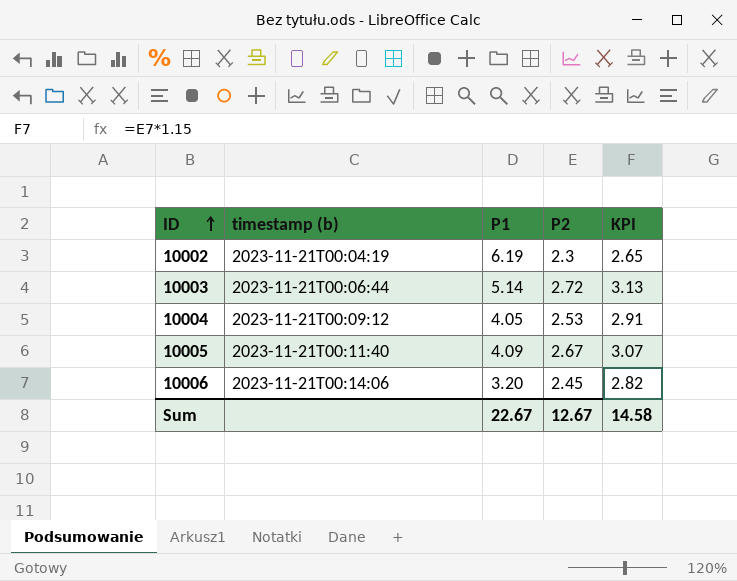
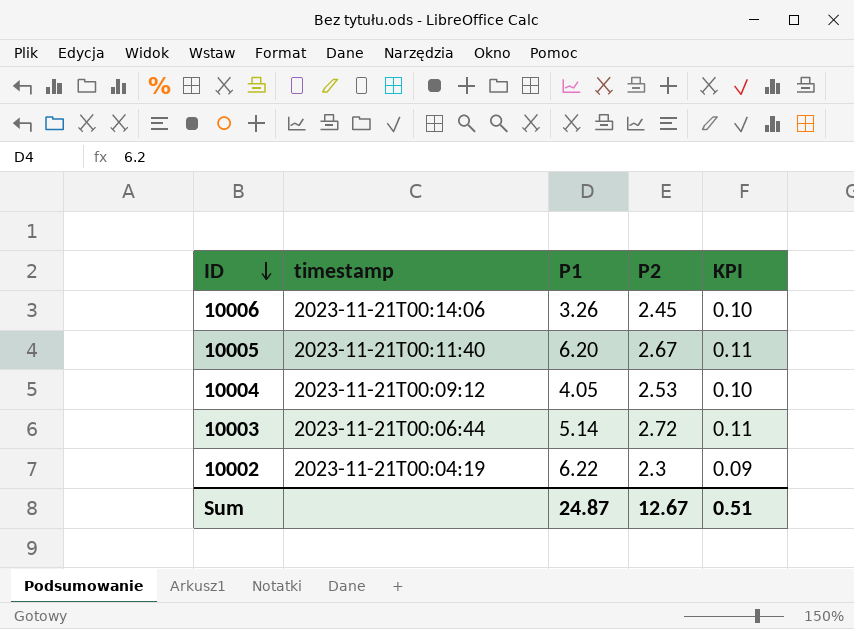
row order: ID ascending -> ID descending
column name: timestamp (b) -> timestamp
column KPI | formula: [P2] * 1.15 -> [P2] * 0.04
10006 | P1: 3.20 -> 3.26
10005 | P1: 4.09 -> 6.20
10002 | P1: 6.19 -> 6.22
Sum | P1: 22.67 -> 24.87
Sum | KPI: 14.58 -> 0.51

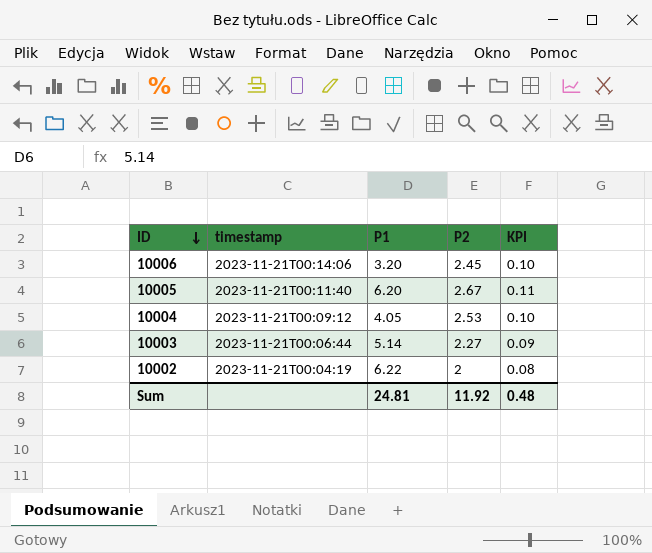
10006 | P1: 3.26 -> 3.20
10003 | P2: 2.72 -> 2.27
10003 | KPI: 0.11 -> 0.09
10002 | P2: 2.3 -> 2
10002 | KPI: 0.09 -> 0.08
Sum | P1: 24.87 -> 24.81
Sum | P2: 12.67 -> 11.92
Sum | KPI: 0.51 -> 0.48

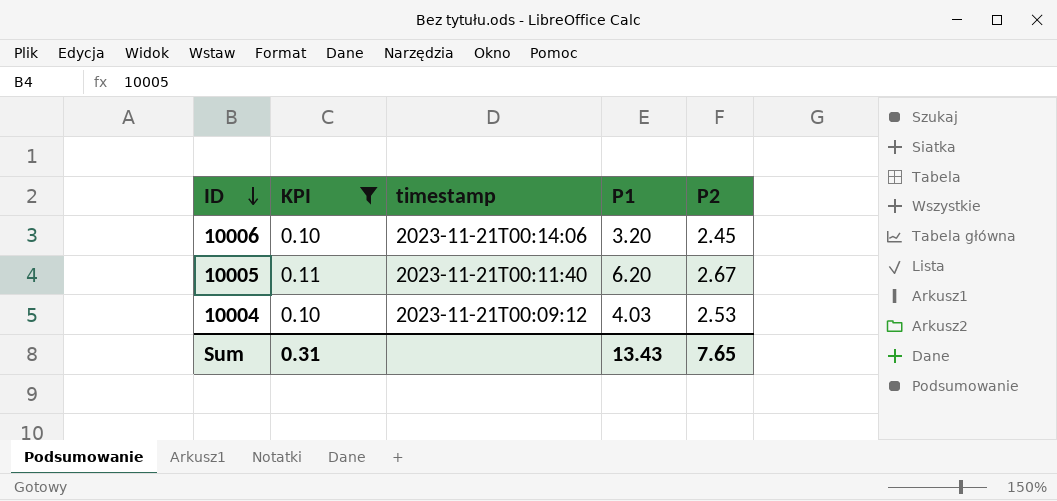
filter: none -> KPI >= 0.10
column KPI | position: 5 -> 2
10004 | P1: 4.05 -> 4.03
Sum | KPI: 0.48 -> 0.31
Sum | P1: 24.81 -> 13.43
Sum | P2: 11.92 -> 7.65

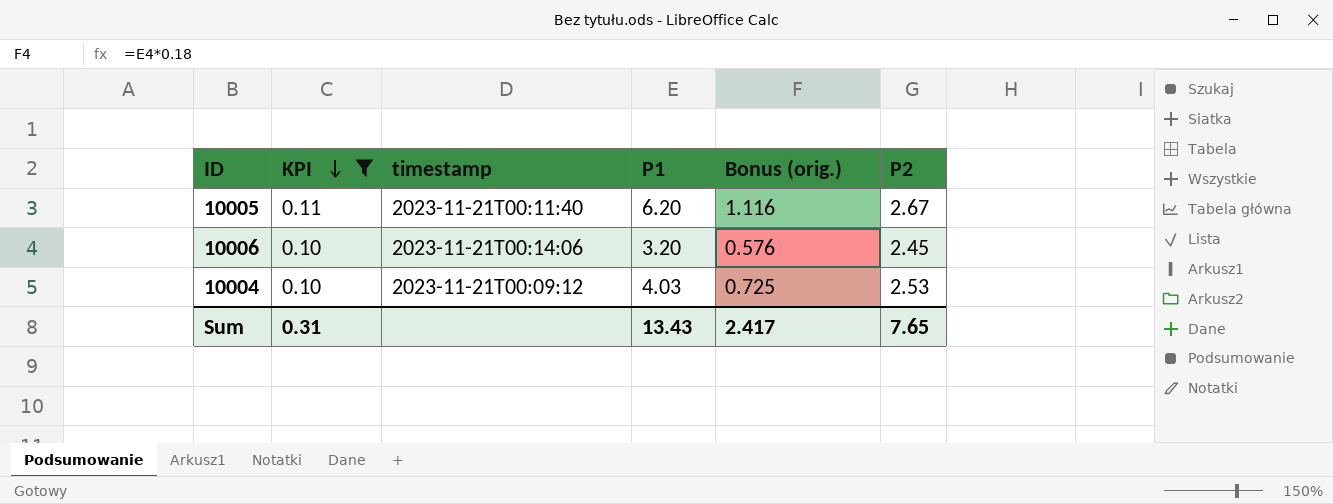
row order: ID descending -> KPI descending
column Bonus (orig.) | formula: none -> [P1] * 0.18

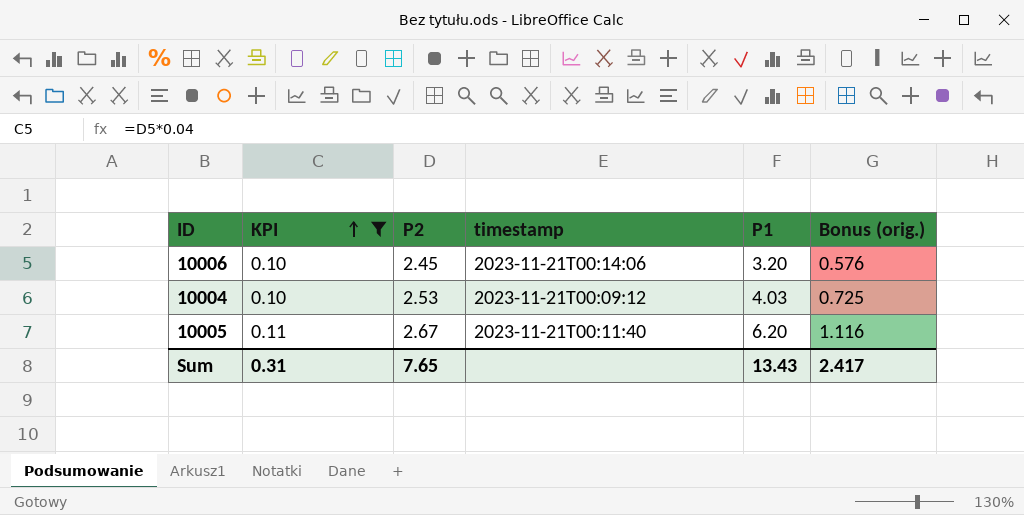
row order: KPI descending -> KPI ascending
column P2 | position: 6 -> 3

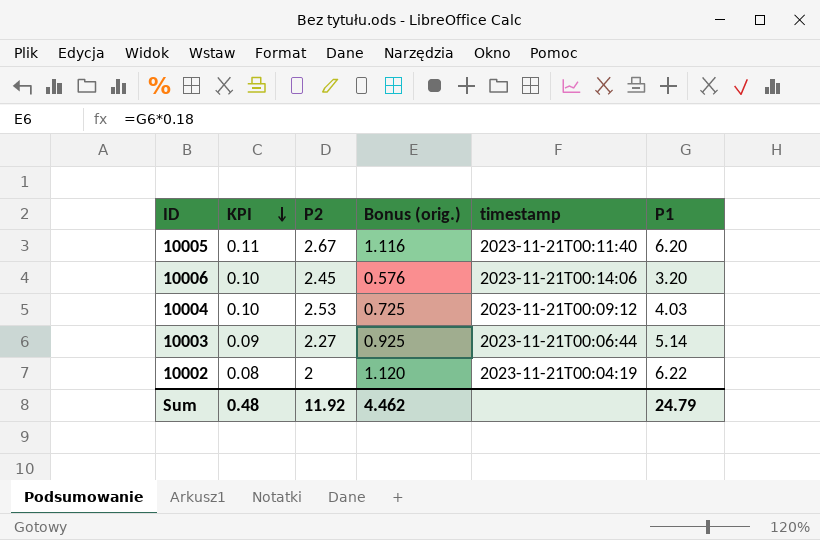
filter: KPI >= 0.10 -> none
row order: KPI ascending -> KPI descending
column Bonus (orig.) | position: 6 -> 4
Sum | KPI: 0.31 -> 0.48
Sum | P2: 7.65 -> 11.92
Sum | Bonus (orig.): 2.417 -> 4.462
Sum | P1: 13.43 -> 24.79

